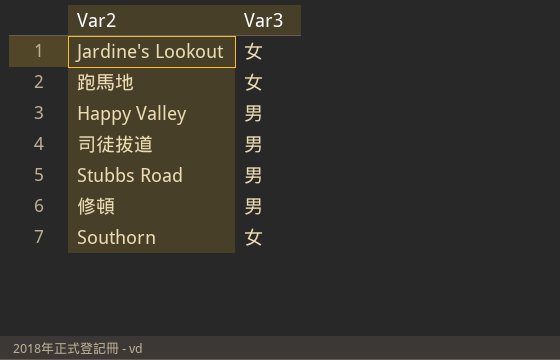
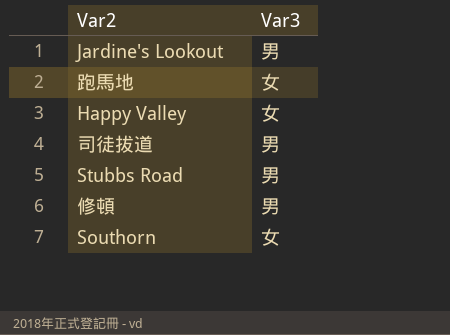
Jardine's Lookout | Var3: 女 -> 男
Happy Valley | Var3: 男 -> 女

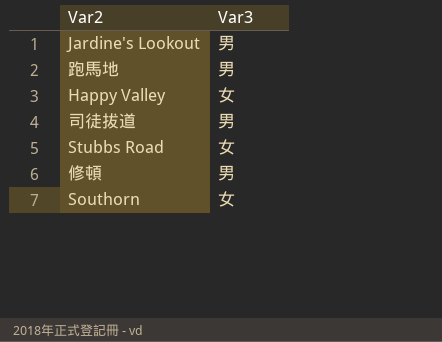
跑馬地 | Var3: 女 -> 男
Stubbs Road | Var3: 男 -> 女

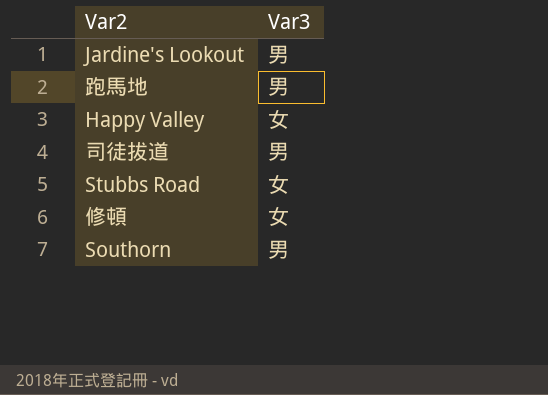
修頓 | Var3: 男 -> 女
Southorn | Var3: 女 -> 男

